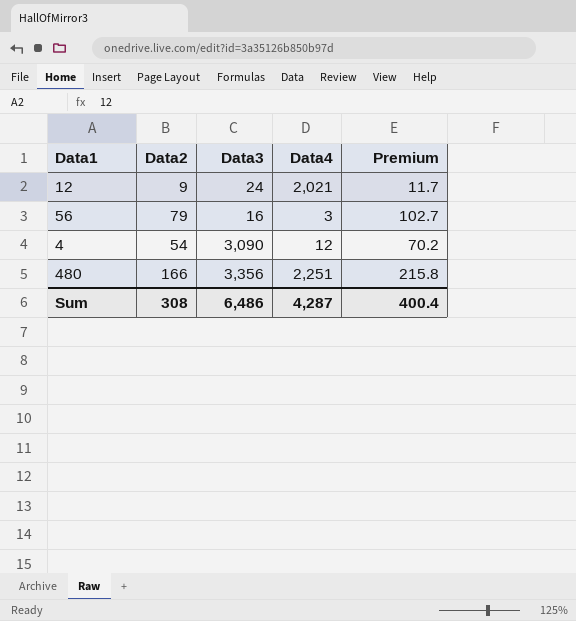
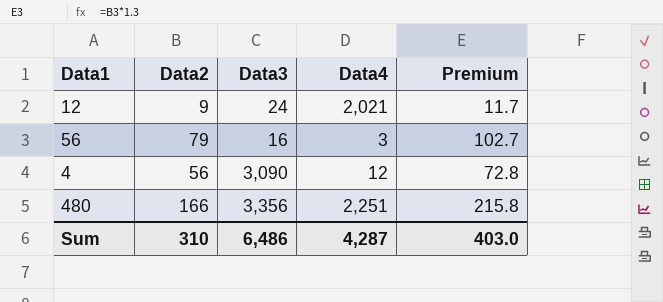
4 | Data2: 54 -> 56
4 | Premium: 70.2 -> 72.8
Sum | Data2: 308 -> 310
Sum | Premium: 400.4 -> 403.0

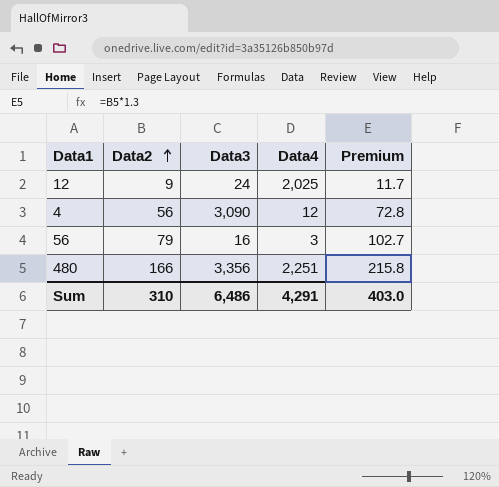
row order: none -> Data2 ascending
12 | Data4: 2,021 -> 2,025
Sum | Data4: 4,287 -> 4,291

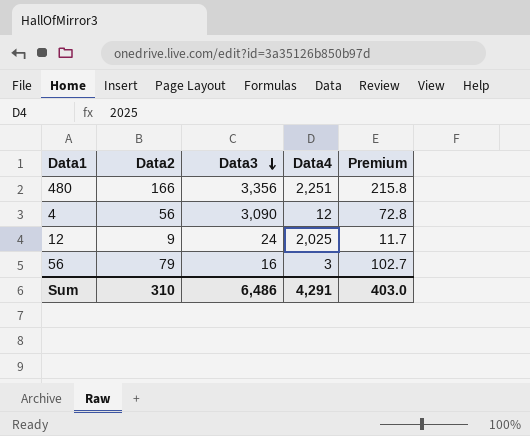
row order: Data2 ascending -> Data3 descending

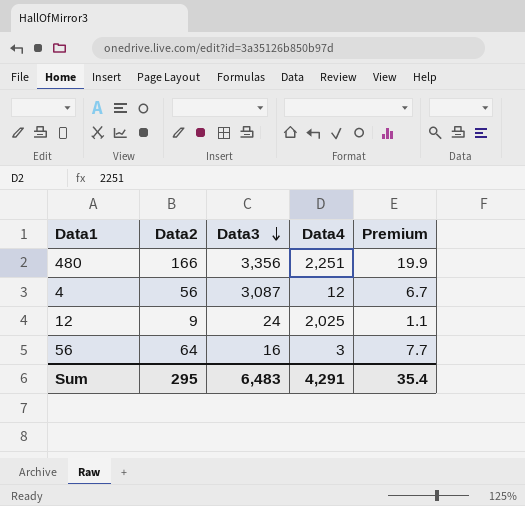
column Premium | formula: [Data2] * 1.3 -> [Data2] * 0.12
4 | Data3: 3,090 -> 3,087
56 | Data2: 79 -> 64
Sum | Data2: 310 -> 295
Sum | Data3: 6,486 -> 6,483
Sum | Premium: 403.0 -> 35.4

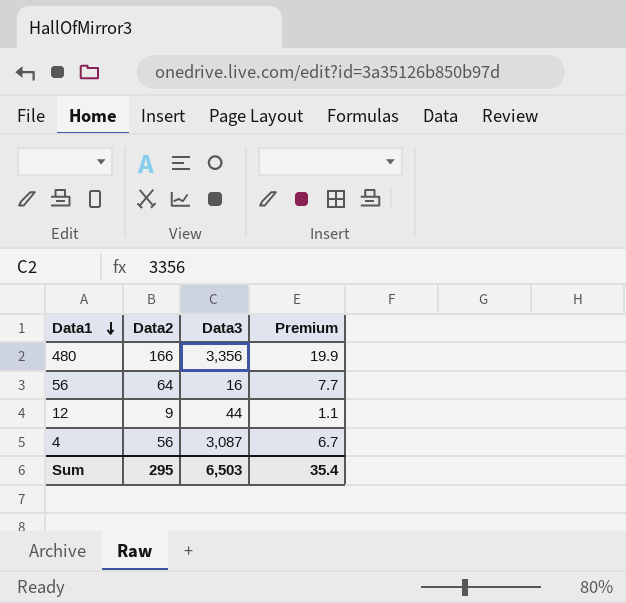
row order: Data3 descending -> Data1 descending
column Data4 | position: 4 -> none
12 | Data3: 24 -> 44
Sum | Data3: 6,483 -> 6,503

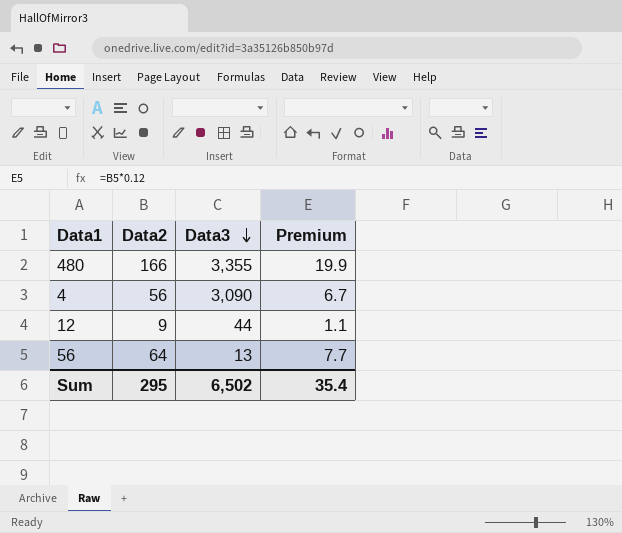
row order: Data1 descending -> Data3 descending
480 | Data3: 3,356 -> 3,355
4 | Data3: 3,087 -> 3,090
56 | Data3: 16 -> 13
Sum | Data3: 6,503 -> 6,502

